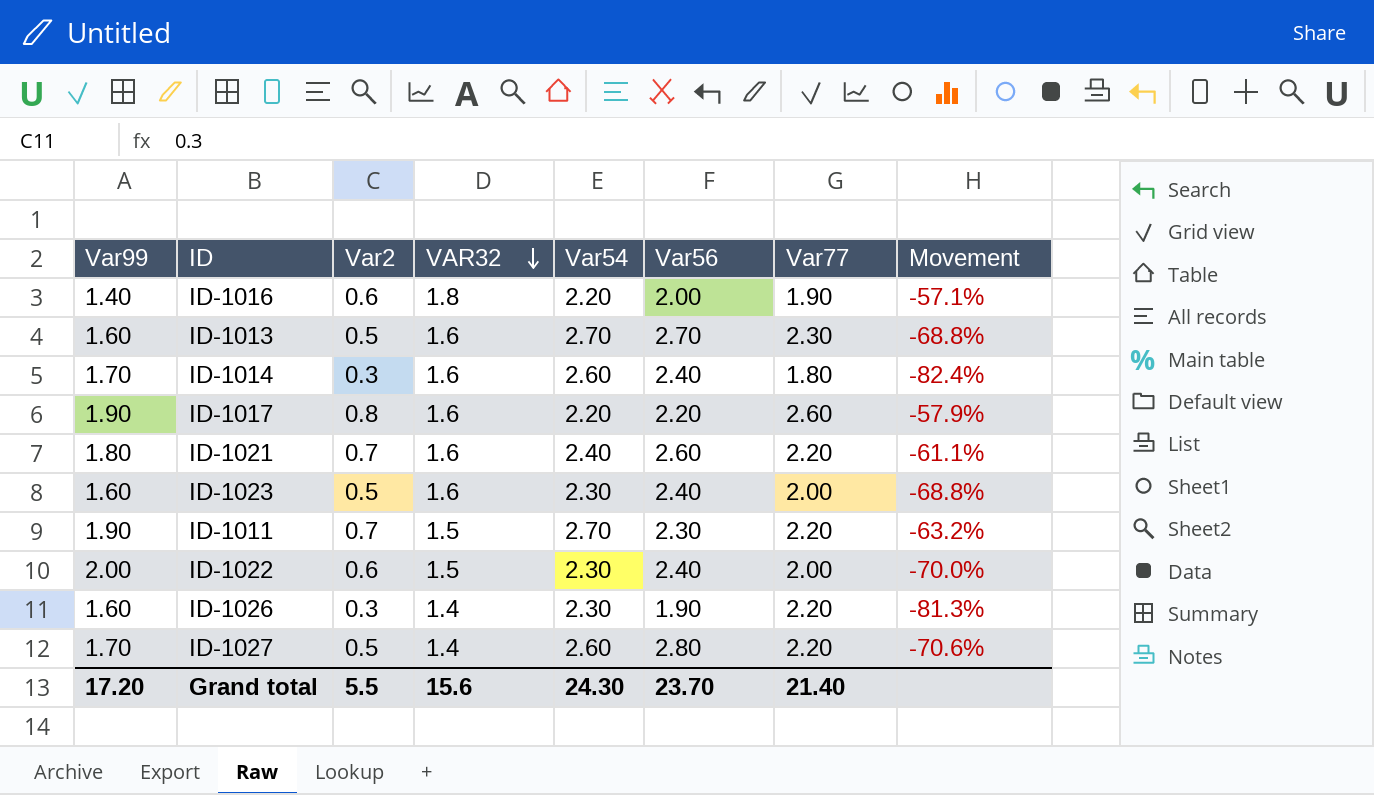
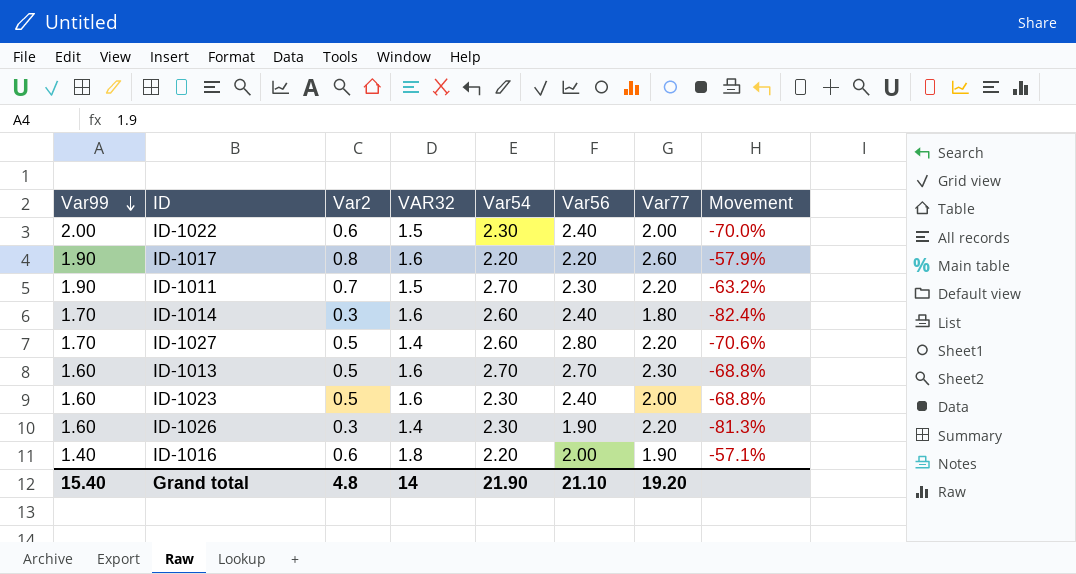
row order: VAR32 descending -> Var99 descending
row ID-1021: 1.80 | 0.7 | 1.6 | 2.40 | 2.60 | 2.20 | -61.1% -> none
Grand total | Var99: 17.20 -> 15.40
Grand total | Var2: 5.5 -> 4.8
Grand total | VAR32: 15.6 -> 14
Grand total | Var54: 24.30 -> 21.90
Grand total | Var56: 23.70 -> 21.10
Grand total | Var77: 21.40 -> 19.20

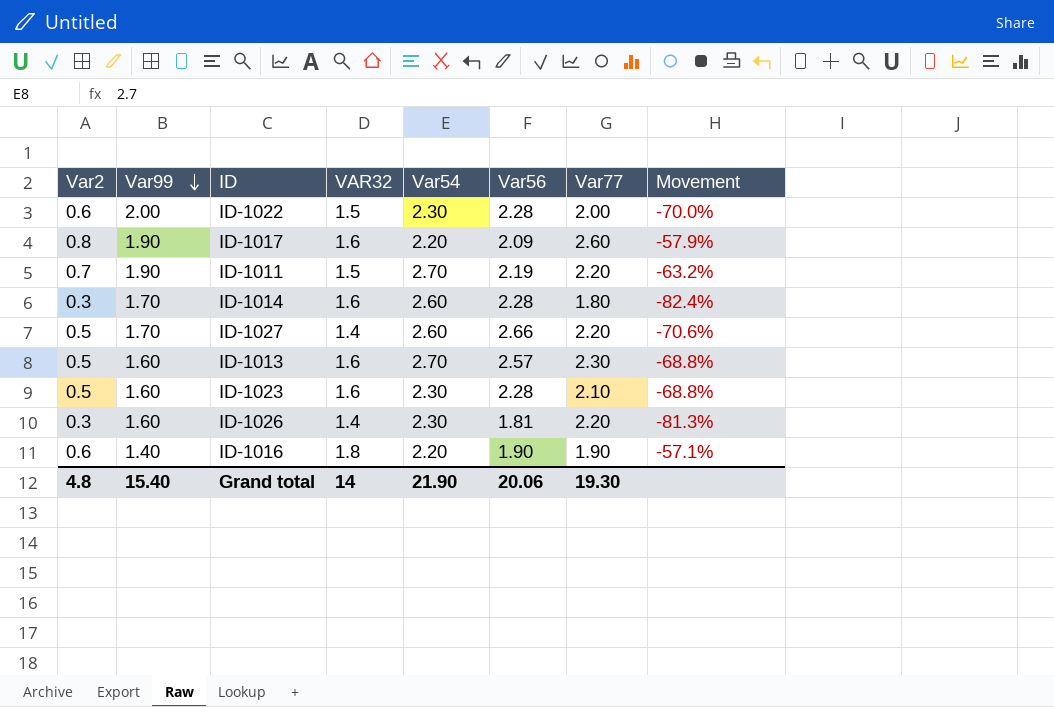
column Var2 | position: 3 -> 1
ID-1022 | Var56: 2.40 -> 2.28
ID-1017 | Var56: 2.20 -> 2.09
ID-1011 | Var56: 2.30 -> 2.19
ID-1014 | Var56: 2.40 -> 2.28
ID-1027 | Var56: 2.80 -> 2.66
ID-1013 | Var56: 2.70 -> 2.57
ID-1023 | Var56: 2.40 -> 2.28
ID-1023 | Var77: 2.00 -> 2.10
ID-1026 | Var56: 1.90 -> 1.81
ID-1016 | Var56: 2.00 -> 1.90
Grand total | Var56: 21.10 -> 20.06
Grand total | Var77: 19.20 -> 19.30

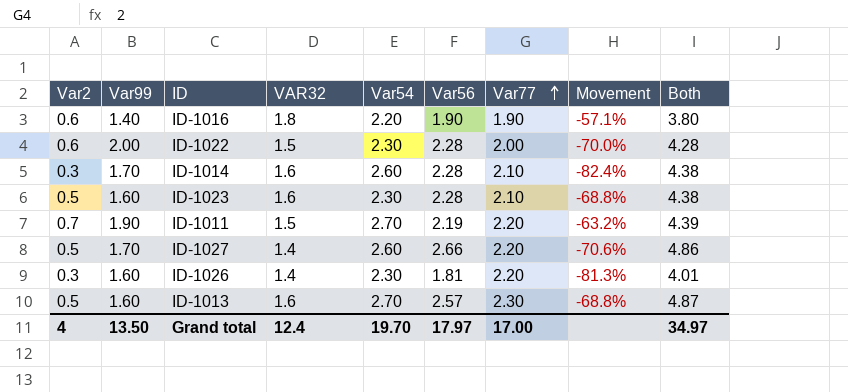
row order: Var99 descending -> Var77 ascending
column Both | formula: none -> [Var56] + [Var77]
row ID-1017: 0.8 | 1.90 | 1.6 | 2.20 | 2.09 | 2.60 | -57.9% -> none
ID-1014 | Var77: 1.80 -> 2.10
Grand total | Var2: 4.8 -> 4
Grand total | Var99: 15.40 -> 13.50
Grand total | VAR32: 14 -> 12.4
Grand total | Var54: 21.90 -> 19.70
Grand total | Var56: 20.06 -> 17.97
Grand total | Var77: 19.30 -> 17.00

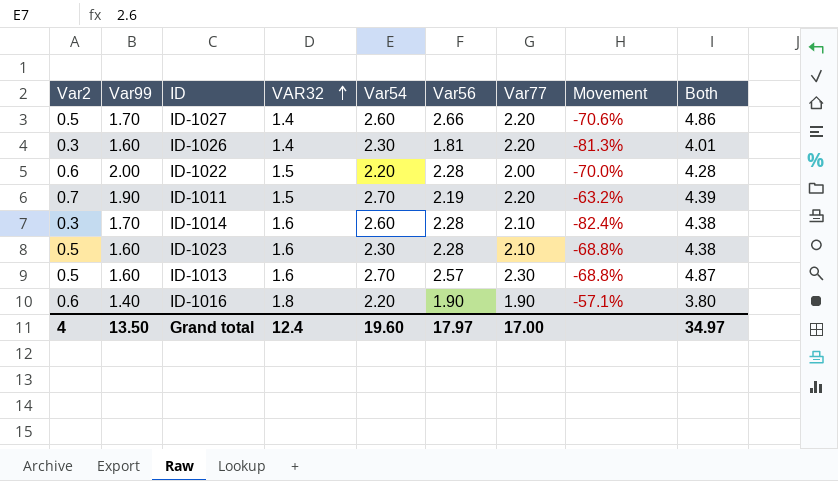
row order: Var77 ascending -> VAR32 ascending
ID-1022 | Var54: 2.30 -> 2.20
Grand total | Var54: 19.70 -> 19.60

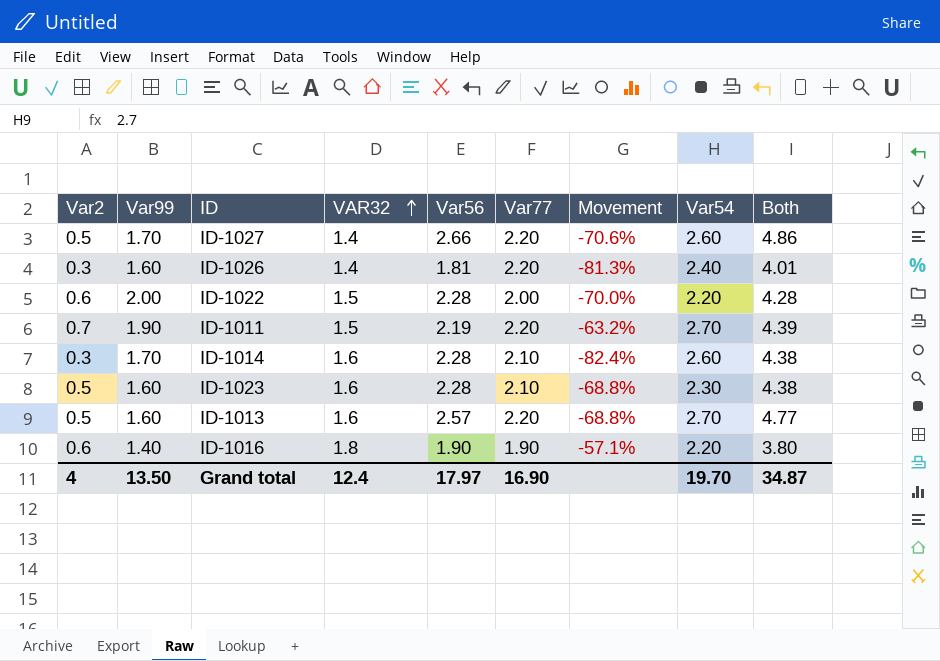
column Var54 | position: 5 -> 8
ID-1026 | Var54: 2.30 -> 2.40
ID-1013 | Var77: 2.30 -> 2.20
ID-1013 | Both: 4.87 -> 4.77
Grand total | Var77: 17.00 -> 16.90
Grand total | Var54: 19.60 -> 19.70
Grand total | Both: 34.97 -> 34.87

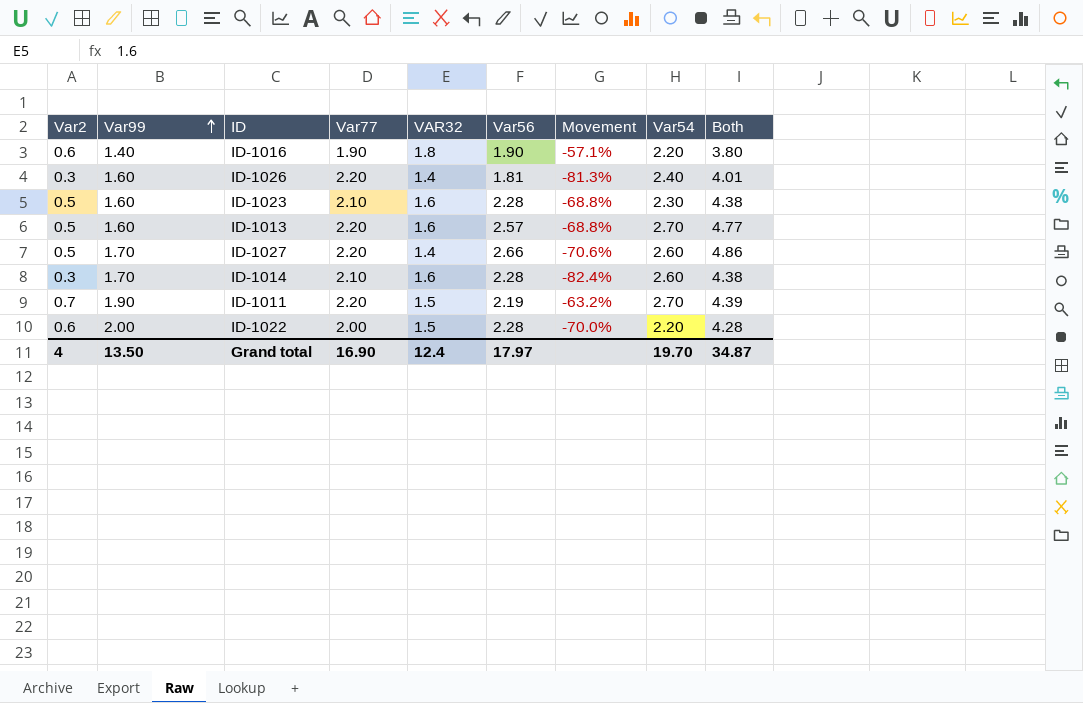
row order: VAR32 ascending -> Var99 ascending
column Var77 | position: 6 -> 4

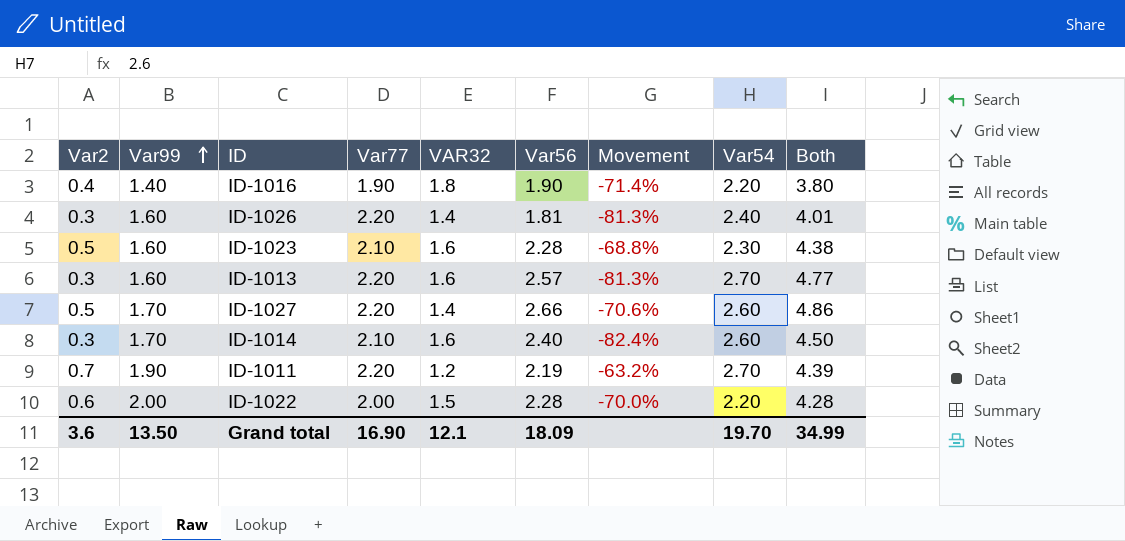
ID-1016 | Var2: 0.6 -> 0.4
ID-1016 | Movement: -57.1% -> -71.4%
ID-1013 | Var2: 0.5 -> 0.3
ID-1013 | Movement: -68.8% -> -81.3%
ID-1014 | Var56: 2.28 -> 2.40
ID-1014 | Both: 4.38 -> 4.50
ID-1011 | VAR32: 1.5 -> 1.2
Grand total | Var2: 4 -> 3.6
Grand total | VAR32: 12.4 -> 12.1
Grand total | Var56: 17.97 -> 18.09
Grand total | Both: 34.87 -> 34.99

